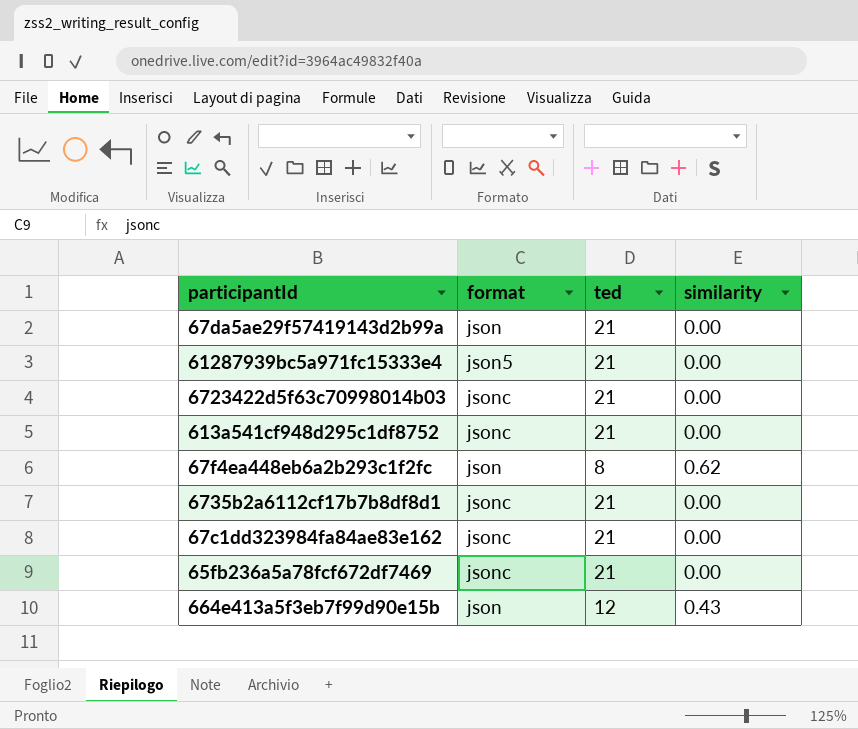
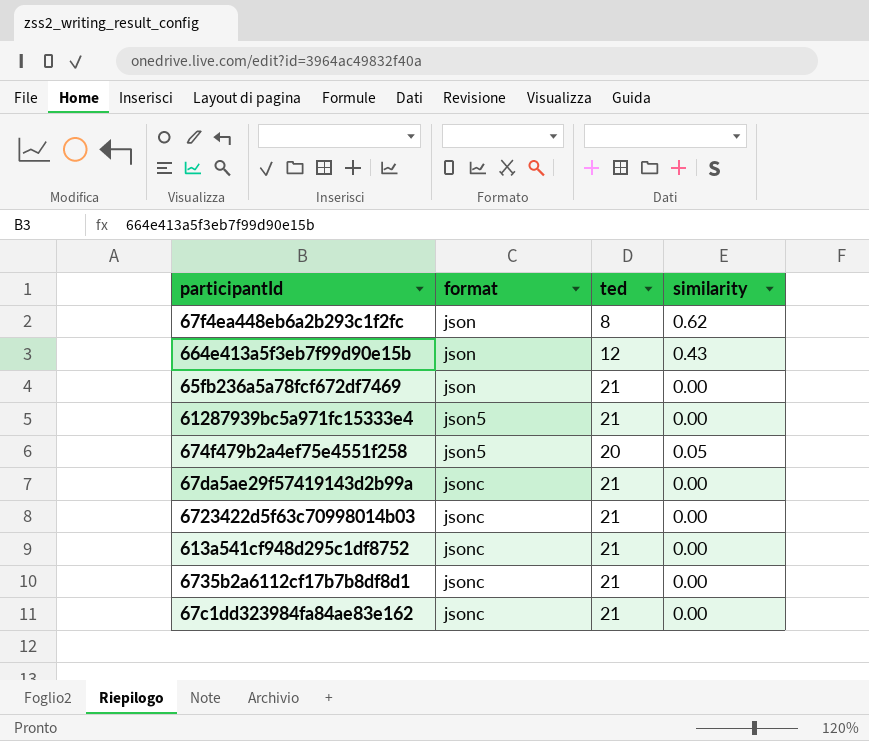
row order: none -> format ascending
65fb236a5a78fcf672df7469 | format: jsonc -> json
row 674f479b2a4ef75e4551f258: none -> json5 | 20 | 0.05
67da5ae29f57419143d2b99a | format: json -> jsonc

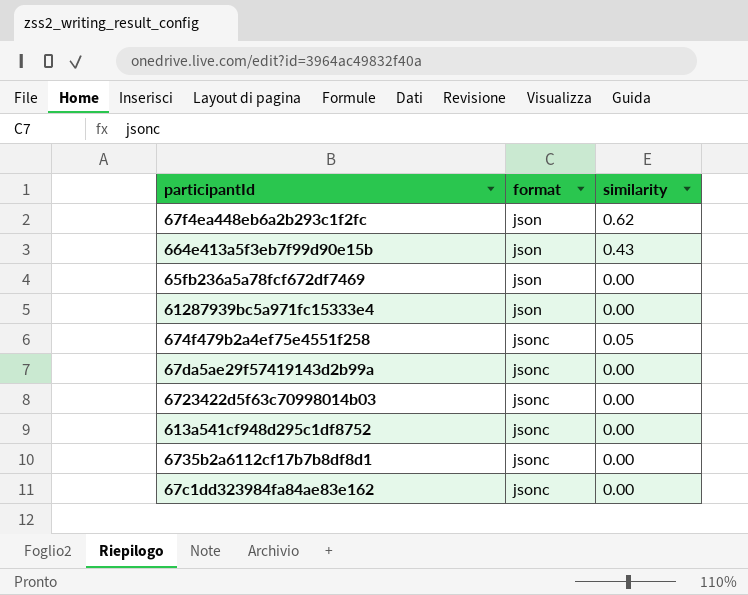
column ted | position: 3 -> none
61287939bc5a971fc15333e4 | format: json5 -> json
674f479b2a4ef75e4551f258 | format: json5 -> jsonc

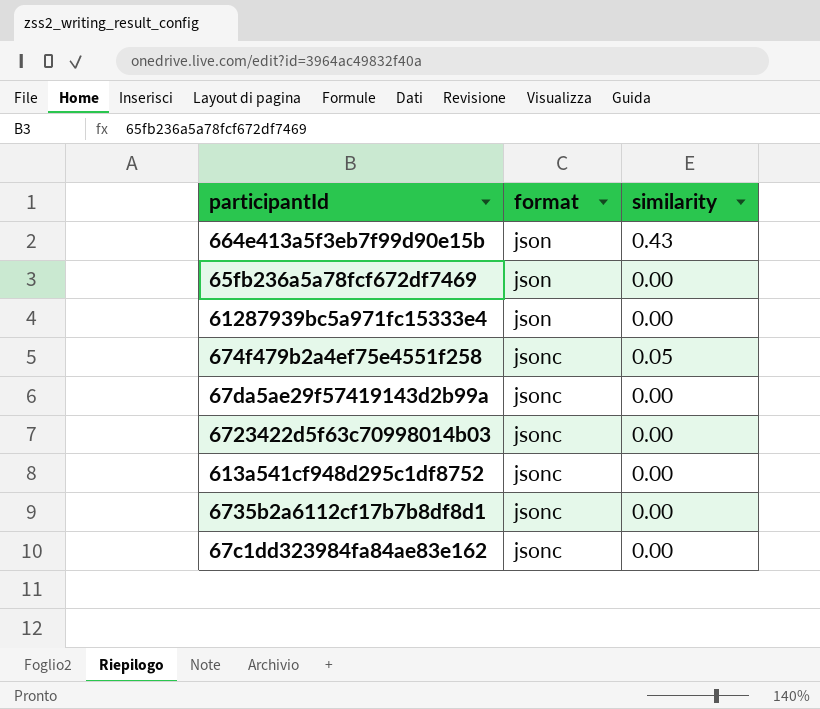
row 67f4ea448eb6a2b293c1f2fc: json | 0.62 -> none

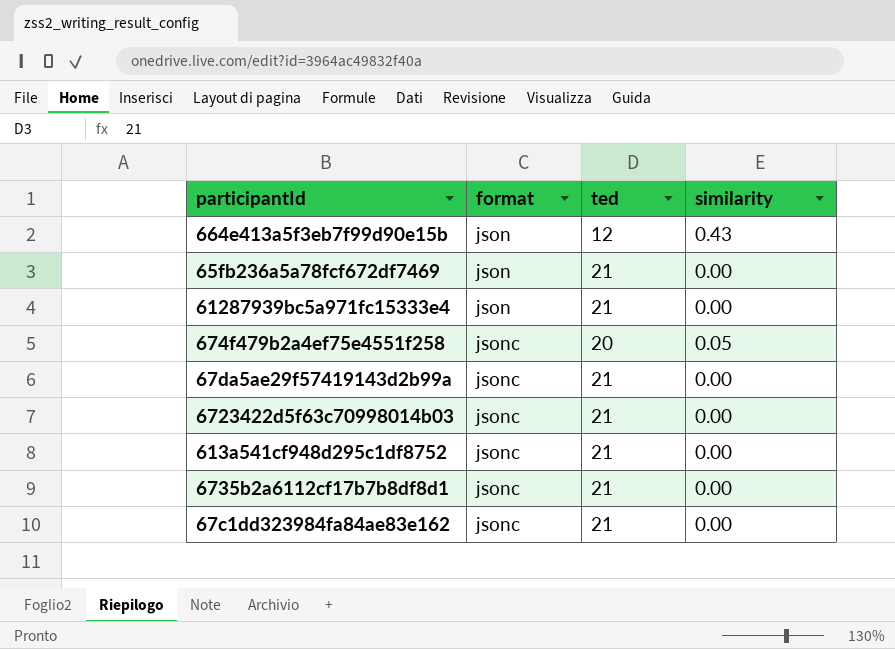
column ted | position: none -> 3

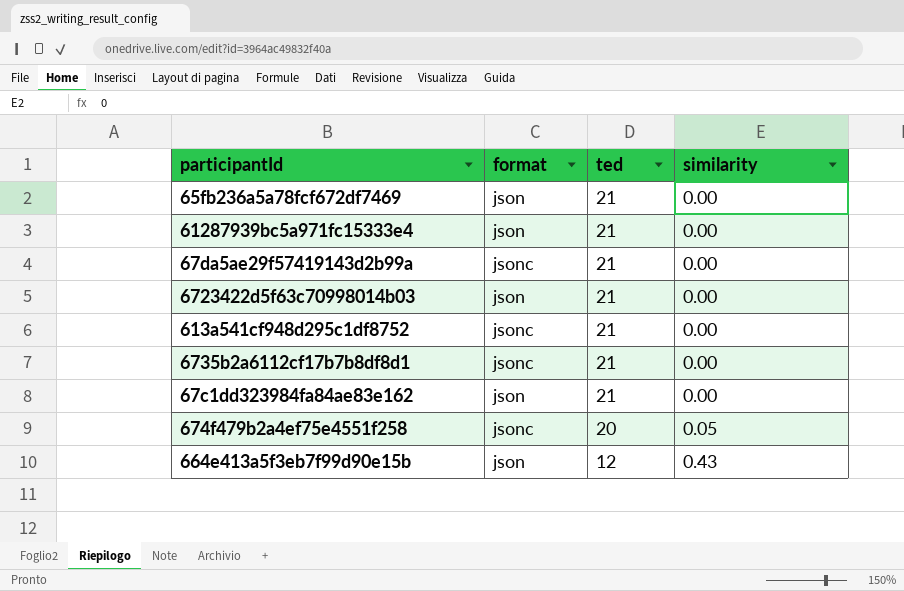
row order: format ascending -> ted descending
6723422d5f63c70998014b03 | format: jsonc -> json
67c1dd323984fa84ae83e162 | format: jsonc -> json

